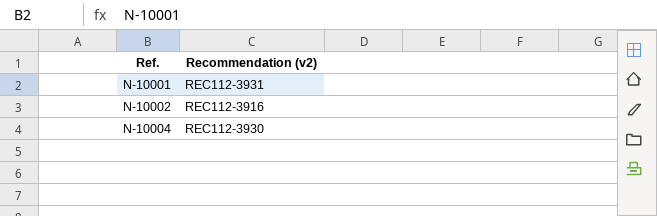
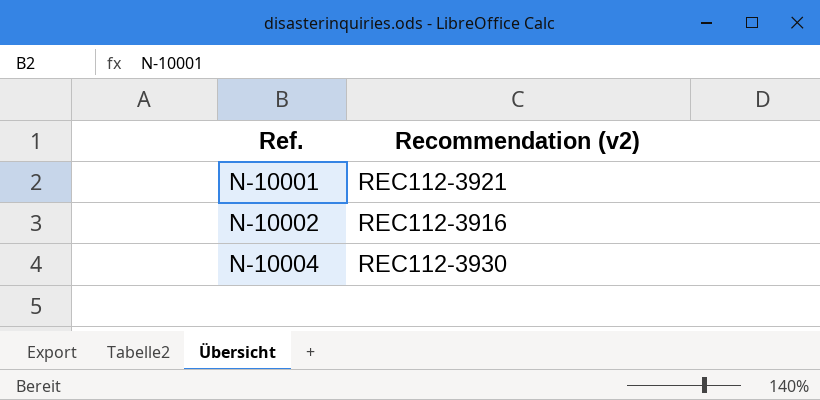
N-10001 | Recommendation (v2): REC112-3931 -> REC112-3921

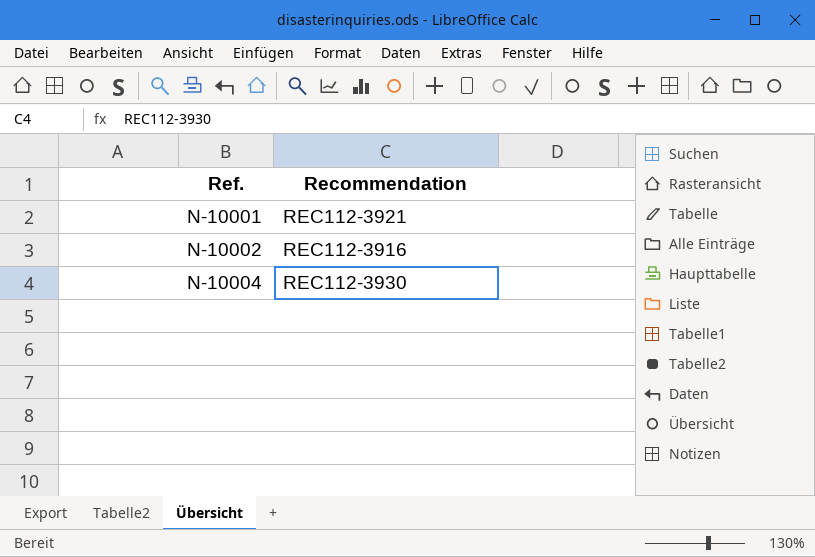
column name: Recommendation (v2) -> Recommendation

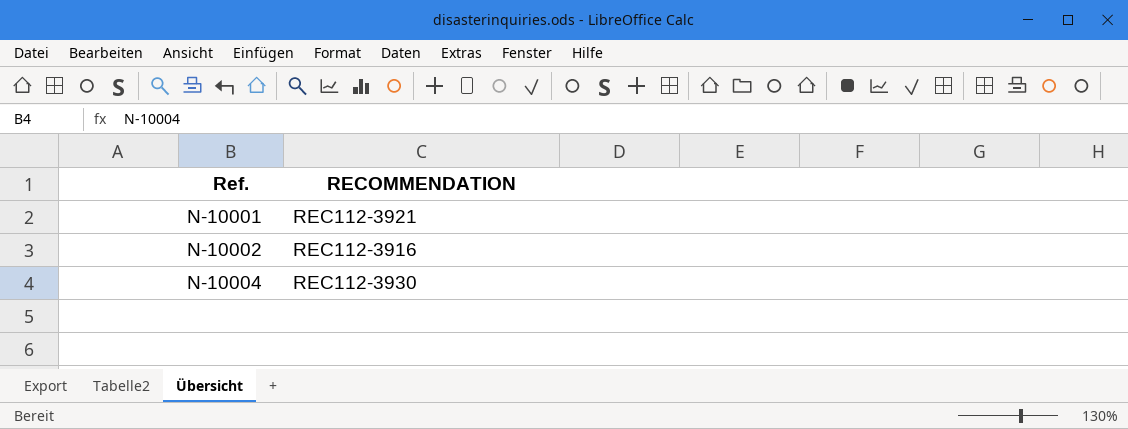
column name: Recommendation -> RECOMMENDATION

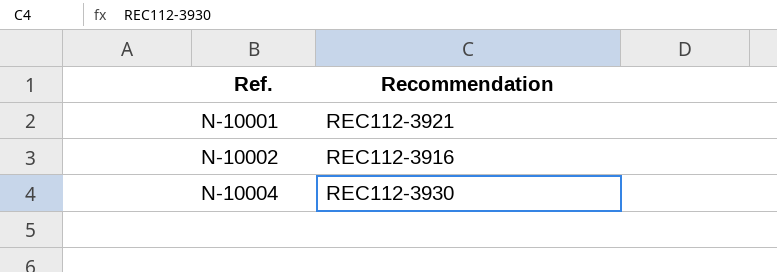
column name: RECOMMENDATION -> Recommendation

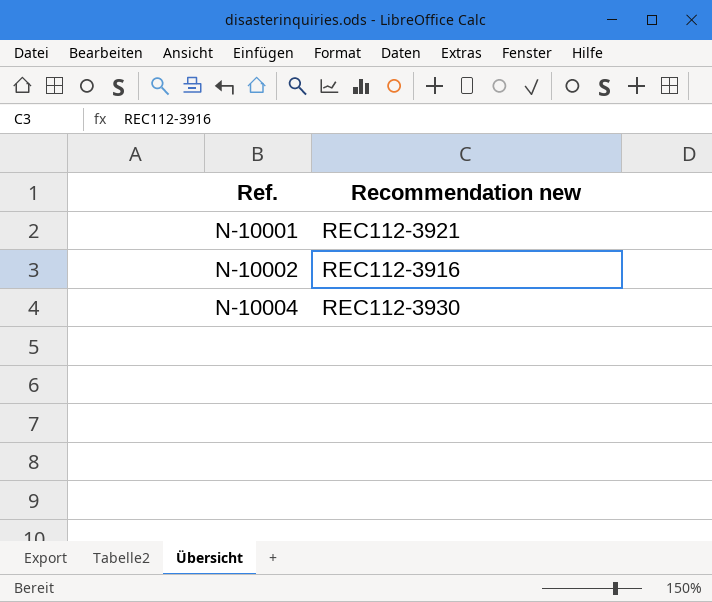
column name: Recommendation -> Recommendation new

